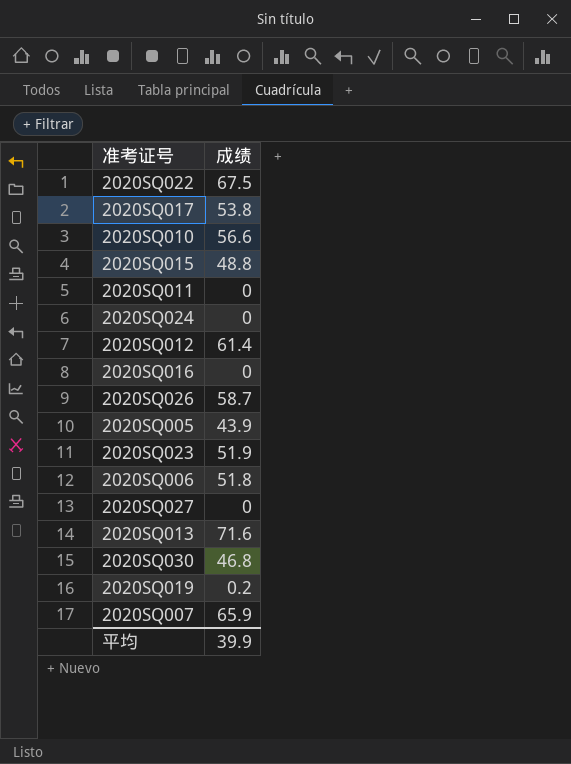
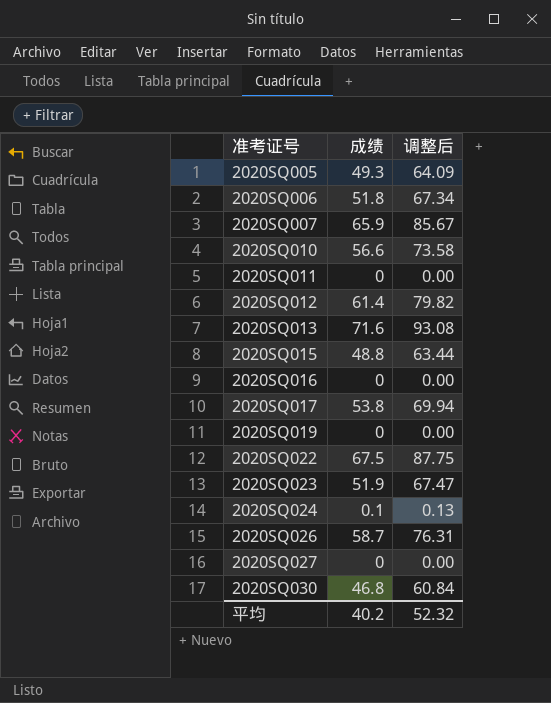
row order: none -> 准考证号 ascending
column 调整后 | formula: none -> [成绩] * 1.3
2020SQ005 | 成绩: 43.9 -> 49.3
2020SQ019 | 成绩: 0.2 -> 0
2020SQ024 | 成绩: 0 -> 0.1
平均 | 成绩: 39.9 -> 40.2

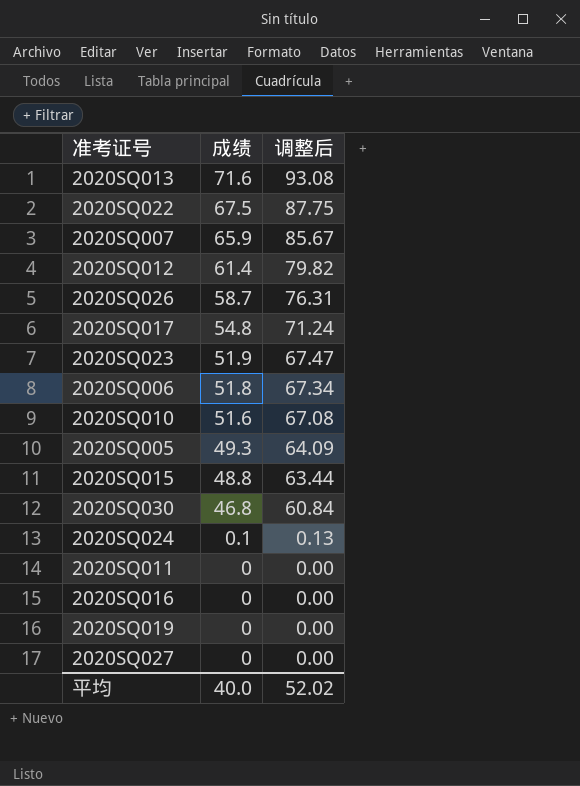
row order: 准考证号 ascending -> 成绩 descending
2020SQ017 | 成绩: 53.8 -> 54.8
2020SQ017 | 调整后: 69.94 -> 71.24
2020SQ010 | 成绩: 56.6 -> 51.6
2020SQ010 | 调整后: 73.58 -> 67.08
平均 | 成绩: 40.2 -> 40.0
平均 | 调整后: 52.32 -> 52.02

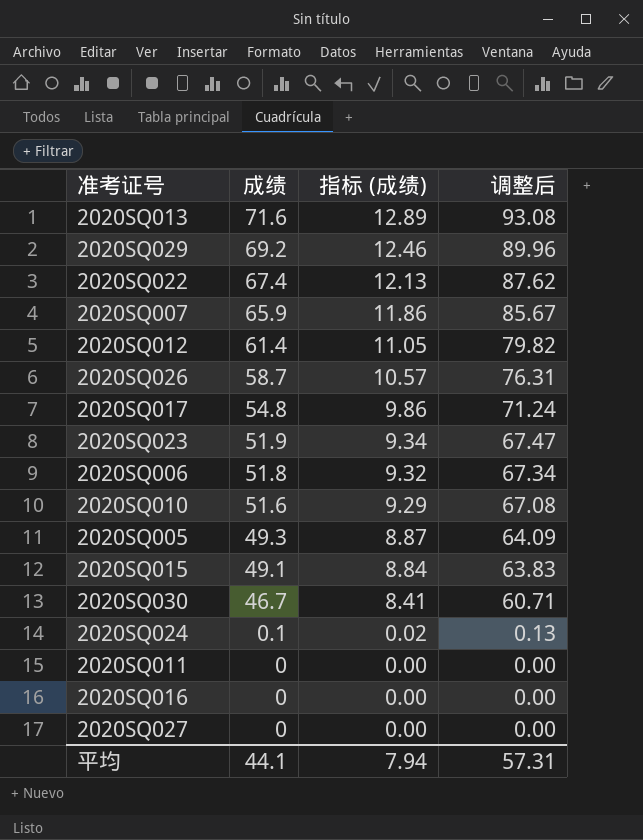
column 指标 (成绩) | formula: none -> [成绩] * 0.18
row 2020SQ019: 0 | 0.00 -> none
row 2020SQ029: none -> 69.2 | 12.46 | 89.96
2020SQ022 | 成绩: 67.5 -> 67.4
2020SQ022 | 调整后: 87.75 -> 87.62
2020SQ015 | 成绩: 48.8 -> 49.1
2020SQ015 | 调整后: 63.44 -> 63.83
2020SQ030 | 成绩: 46.8 -> 46.7
2020SQ030 | 调整后: 60.84 -> 60.71
平均 | 成绩: 40.0 -> 44.1
平均 | 调整后: 52.02 -> 57.31

